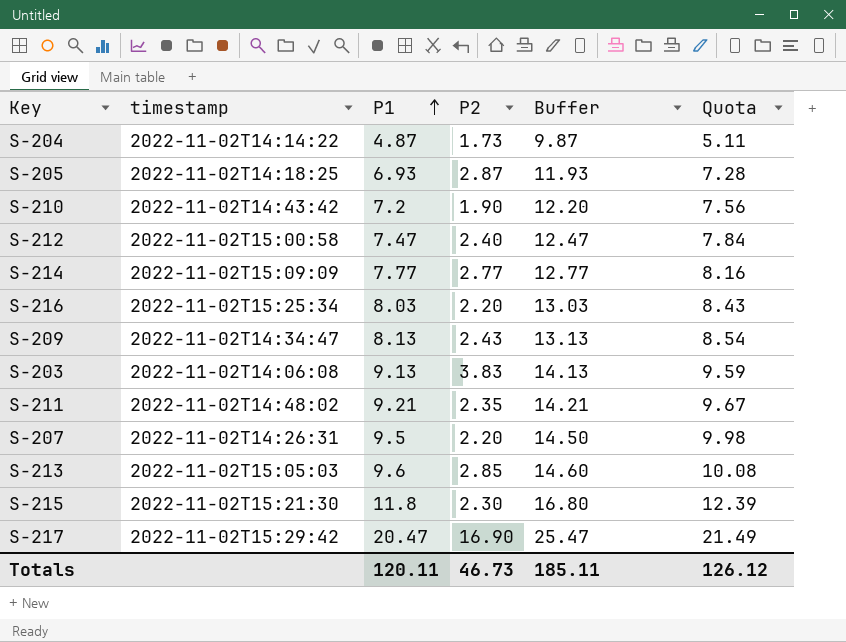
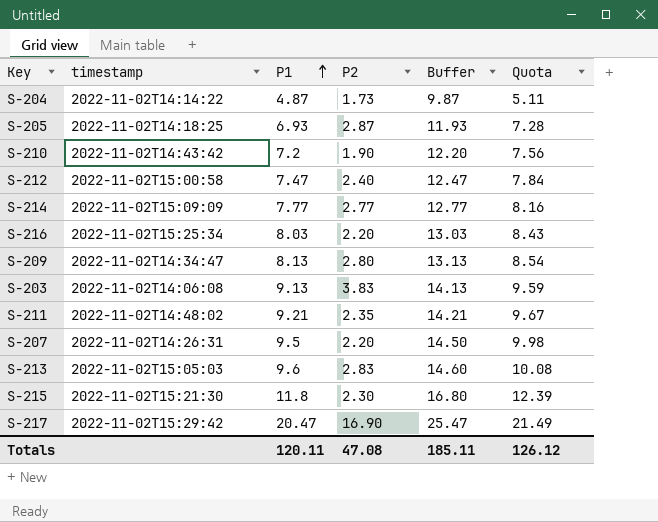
S-209 | P2: 2.43 -> 2.80
S-213 | P2: 2.85 -> 2.83
Totals | P2: 46.73 -> 47.08

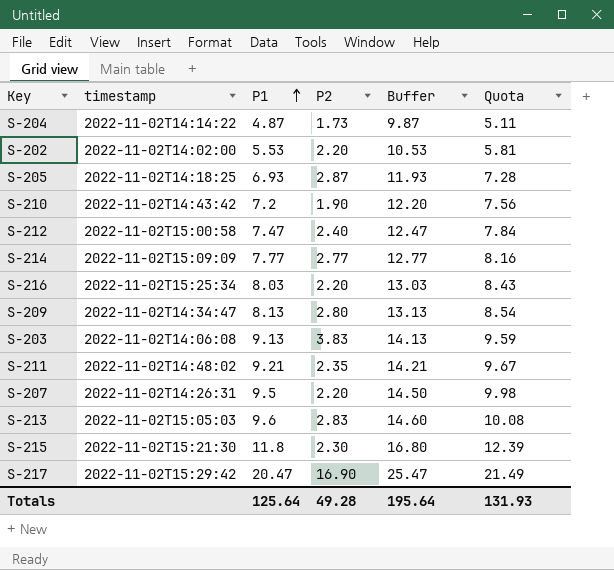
row S-202: none -> 2022-11-02T14:02:00 | 5.53 | 2.20 | 10.53 | 5.81
Totals | P1: 120.11 -> 125.64
Totals | P2: 47.08 -> 49.28
Totals | Buffer: 185.11 -> 195.64
Totals | Quota: 126.12 -> 131.93

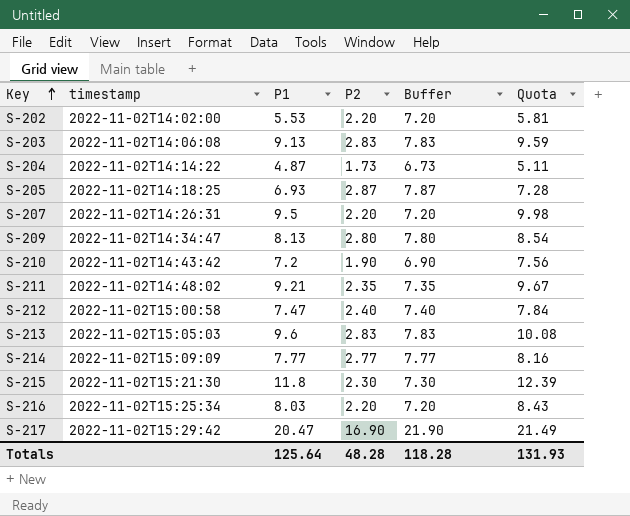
row order: P1 ascending -> Key ascending
column Buffer | formula: [P1] + 5 -> [P2] + 5
S-203 | P2: 3.83 -> 2.83
Totals | P2: 49.28 -> 48.28
Totals | Buffer: 195.64 -> 118.28

